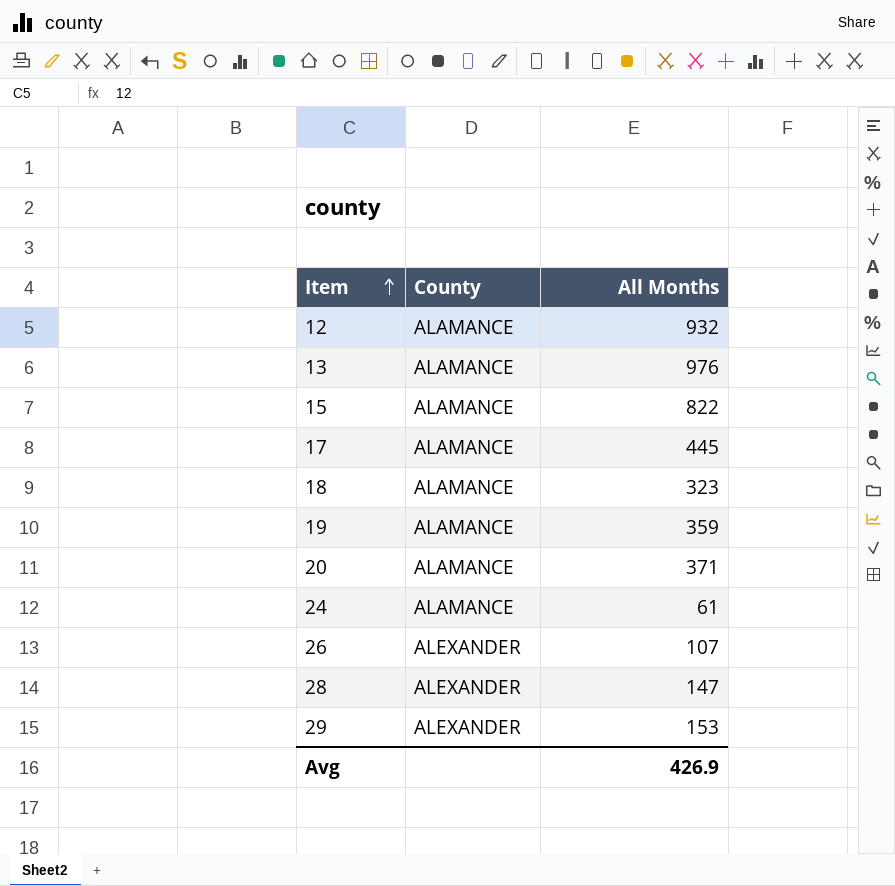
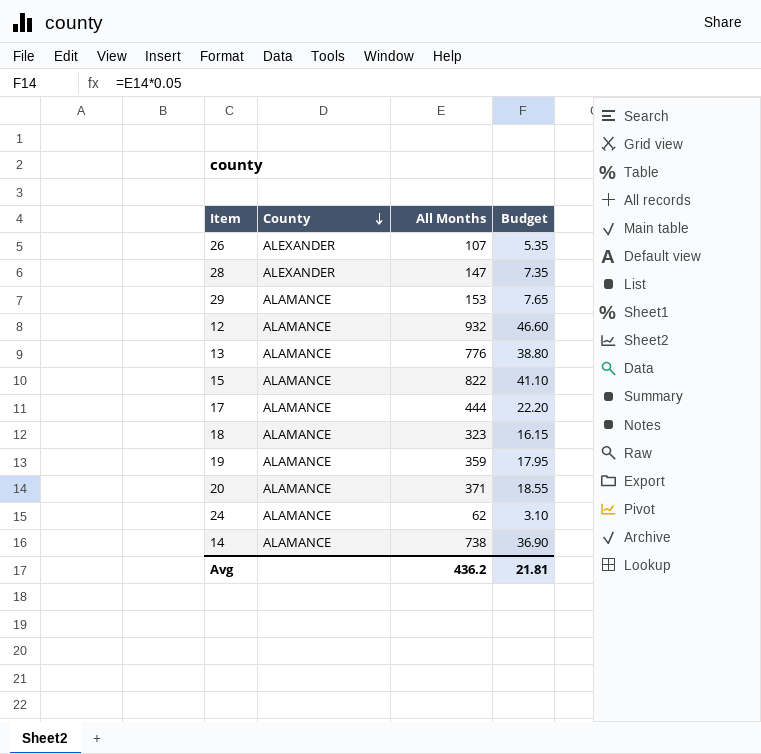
row order: Item ascending -> County descending
column Budget | formula: none -> [All Months] * 0.05
29 | County: ALEXANDER -> ALAMANCE
13 | All Months: 976 -> 776
17 | All Months: 445 -> 444
24 | All Months: 61 -> 62
row 14: none -> ALAMANCE | 738 | 36.90
Avg | All Months: 426.9 -> 436.2

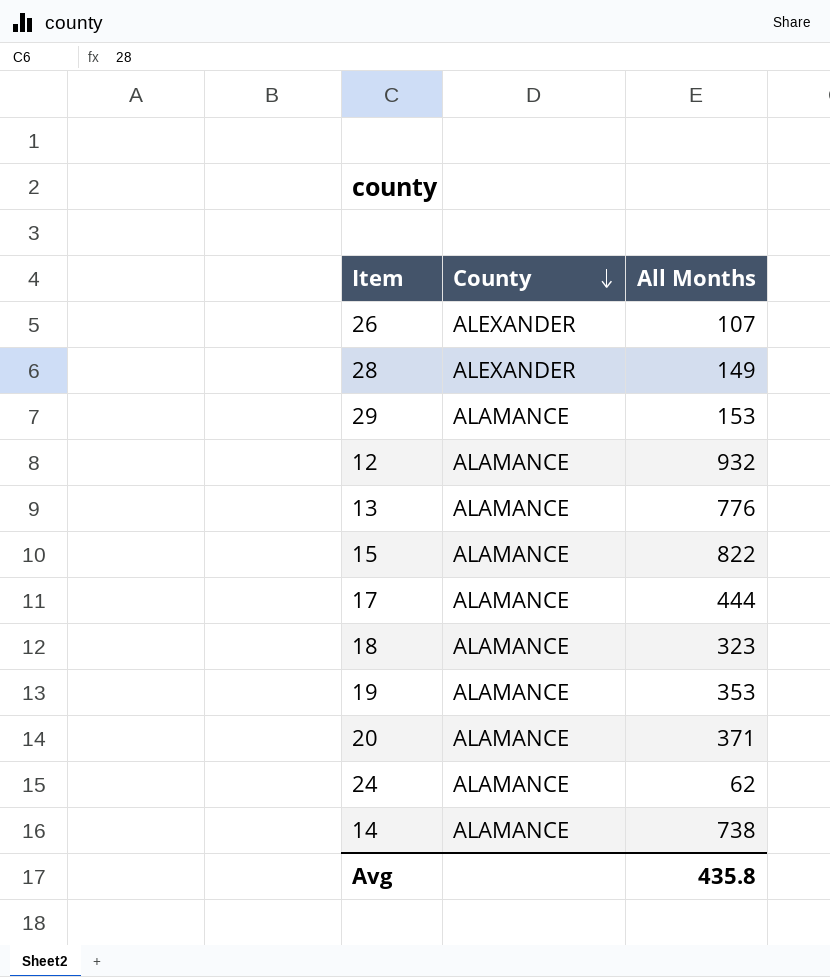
column Budget | formula: [All Months] * 0.05 -> none
28 | All Months: 147 -> 149
19 | All Months: 359 -> 353
Avg | All Months: 436.2 -> 435.8

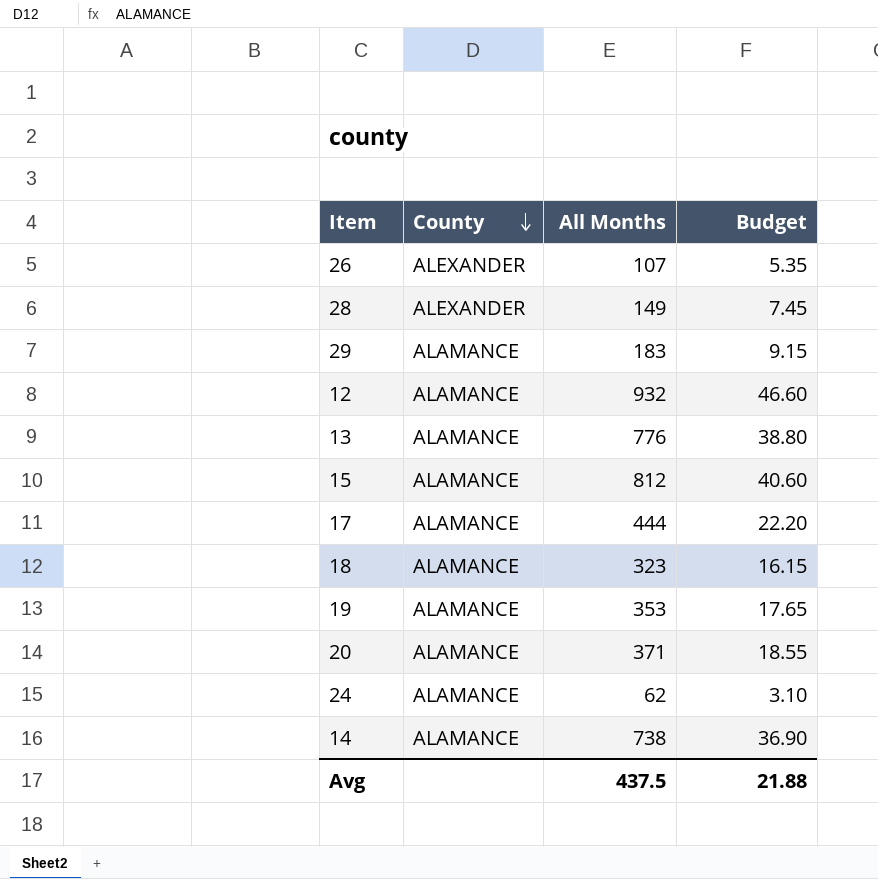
column Budget | formula: none -> [All Months] * 0.05
29 | All Months: 153 -> 183
15 | All Months: 822 -> 812
Avg | All Months: 435.8 -> 437.5

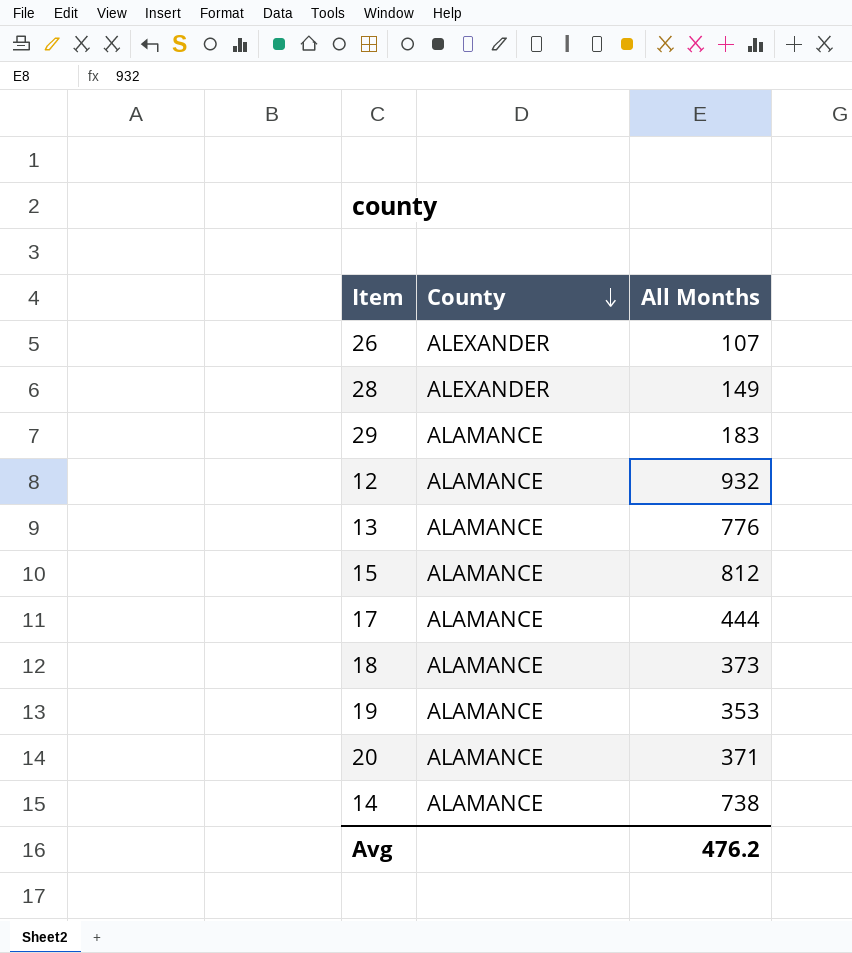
column Budget | formula: [All Months] * 0.05 -> none
row 24: ALAMANCE | 62 | 3.10 -> none
18 | All Months: 323 -> 373
Avg | All Months: 437.5 -> 476.2

